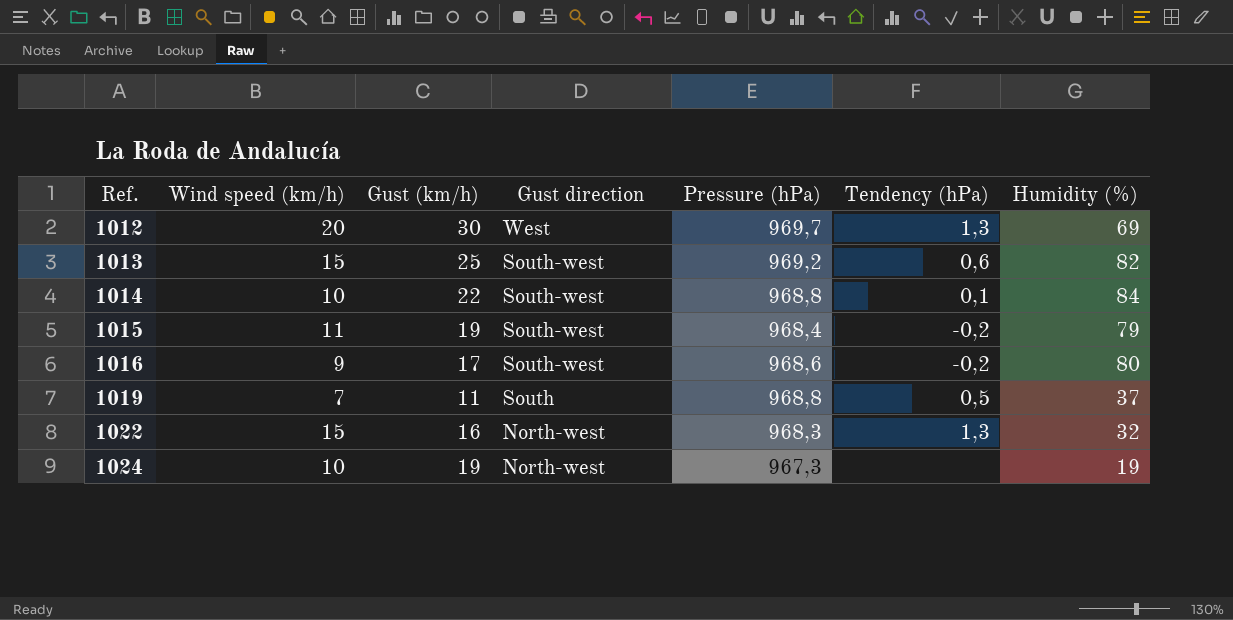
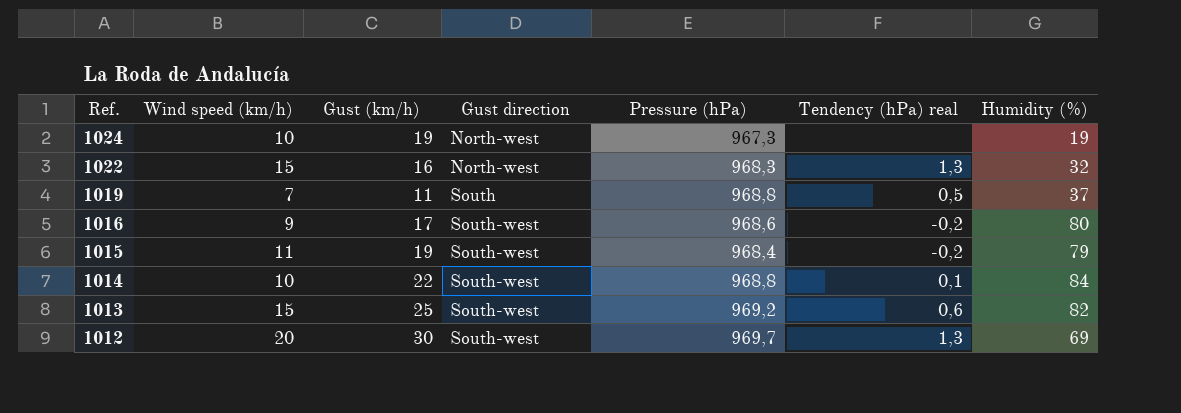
row order: Ref. ascending -> Ref. descending
column name: Tendency (hPa) -> Tendency (hPa) real
1012 | Gust direction: West -> South-west

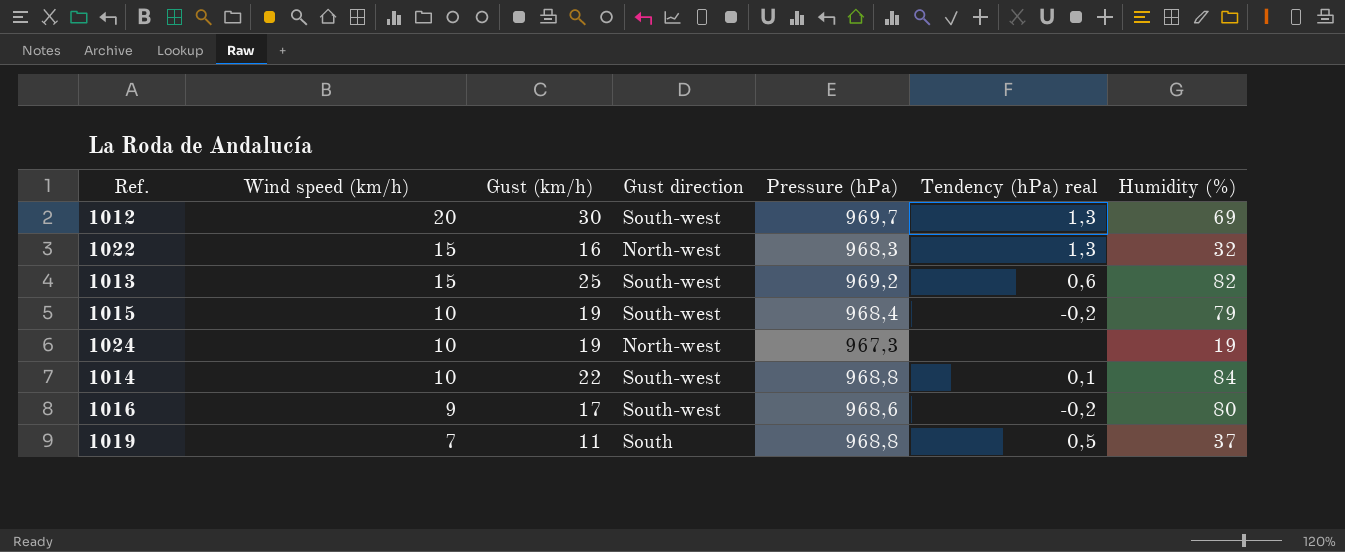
row order: Ref. descending -> Wind speed (km/h) descending
1015 | Wind speed (km/h): 11 -> 10

